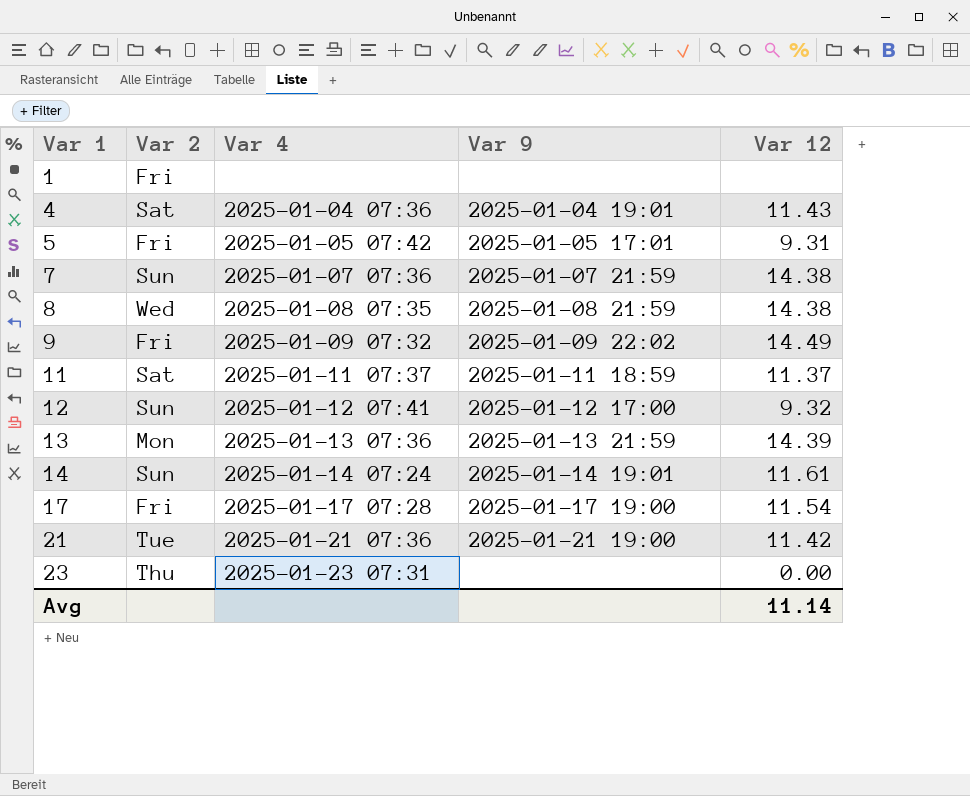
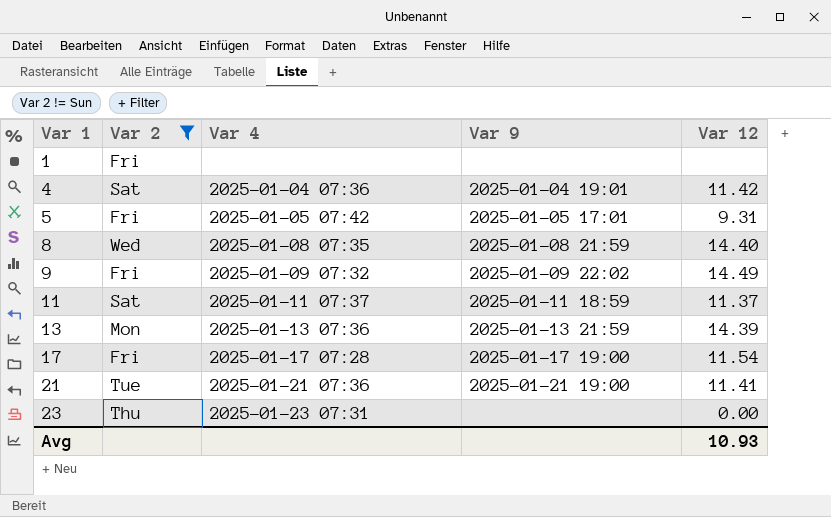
filter: none -> Var 2 != Sun
4 | Var 12: 11.43 -> 11.42
8 | Var 12: 14.38 -> 14.40
21 | Var 12: 11.42 -> 11.41
Avg | Var 12: 11.14 -> 10.93

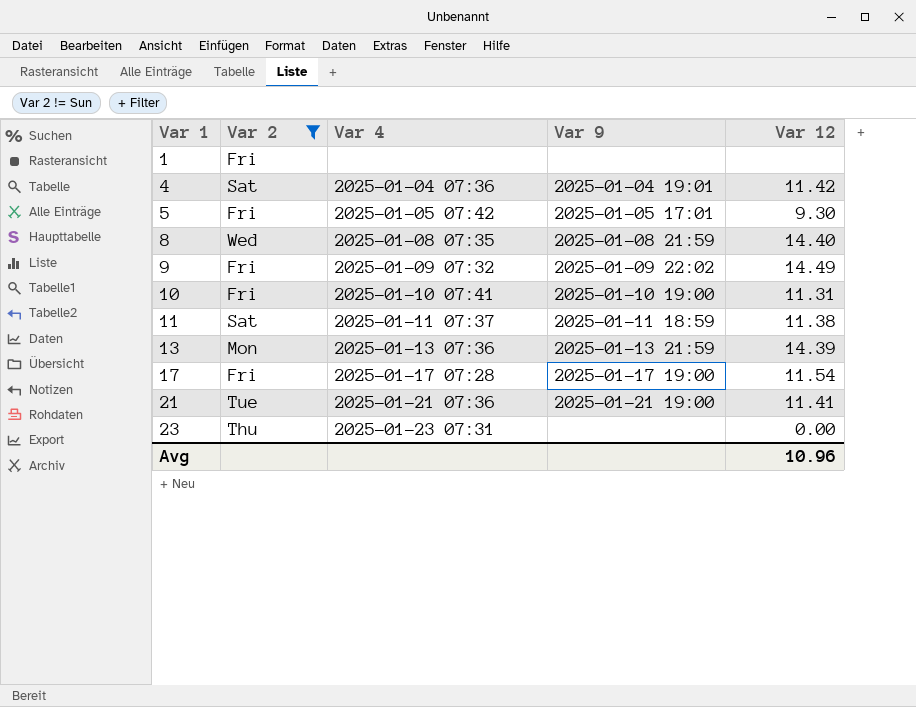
5 | Var 12: 9.31 -> 9.30
row 10: none -> Fri | 2025-01-10 07:41 | 2025-01-10 19:00 | 11.31
11 | Var 12: 11.37 -> 11.38
Avg | Var 12: 10.93 -> 10.96

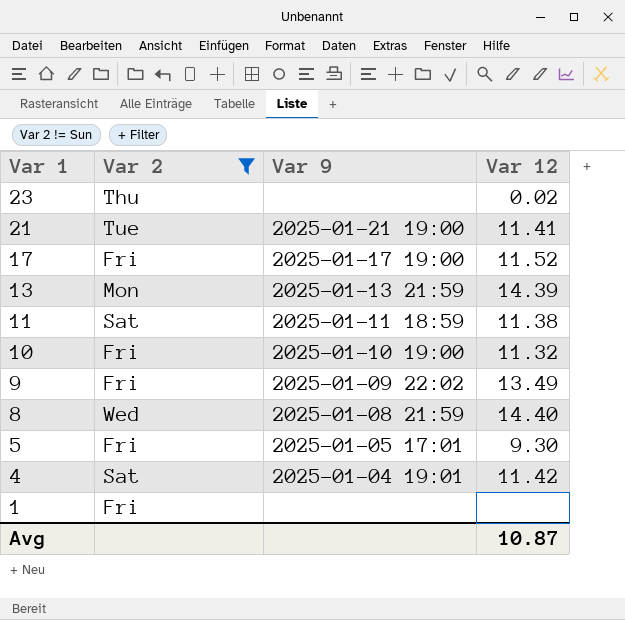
row order: Var 1 ascending -> Var 1 descending
column Var 4 | position: 3 -> none
23 | Var 12: 0.00 -> 0.02
17 | Var 12: 11.54 -> 11.52
10 | Var 12: 11.31 -> 11.32
9 | Var 12: 14.49 -> 13.49
Avg | Var 12: 10.96 -> 10.87

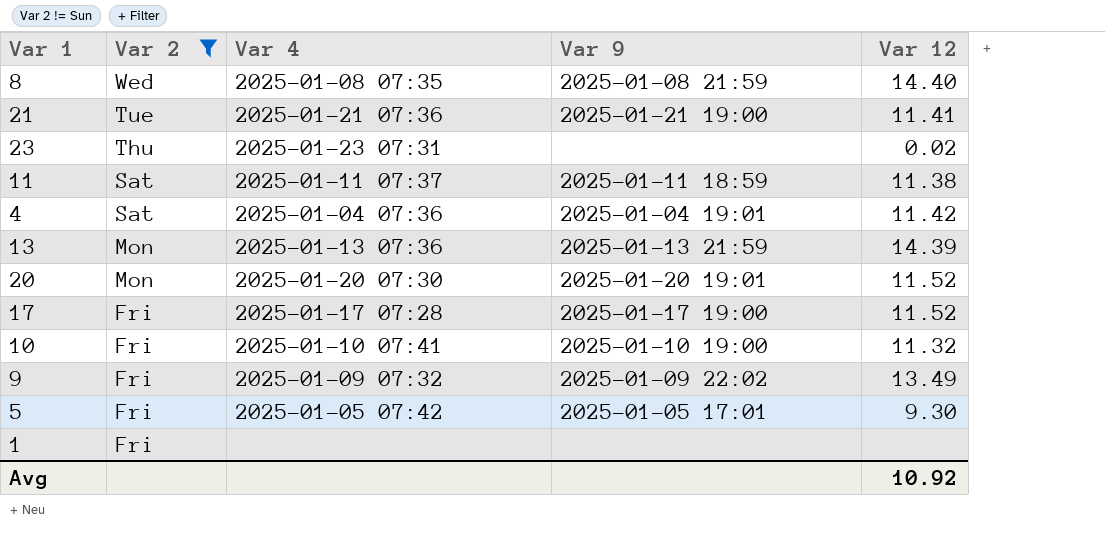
row order: Var 1 descending -> Var 2 descending
column Var 4 | position: none -> 3
row 20: none -> Mon | 2025-01-20 07:30 | 2025-01-20 19:01 | 11.52
Avg | Var 12: 10.87 -> 10.92

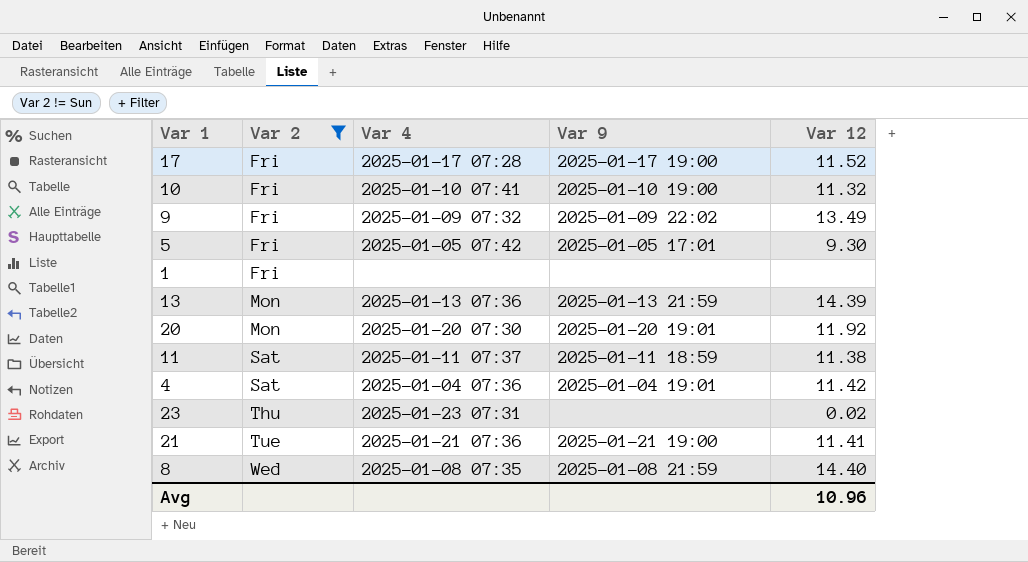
row order: Var 2 descending -> Var 2 ascending
20 | Var 12: 11.52 -> 11.92
Avg | Var 12: 10.92 -> 10.96

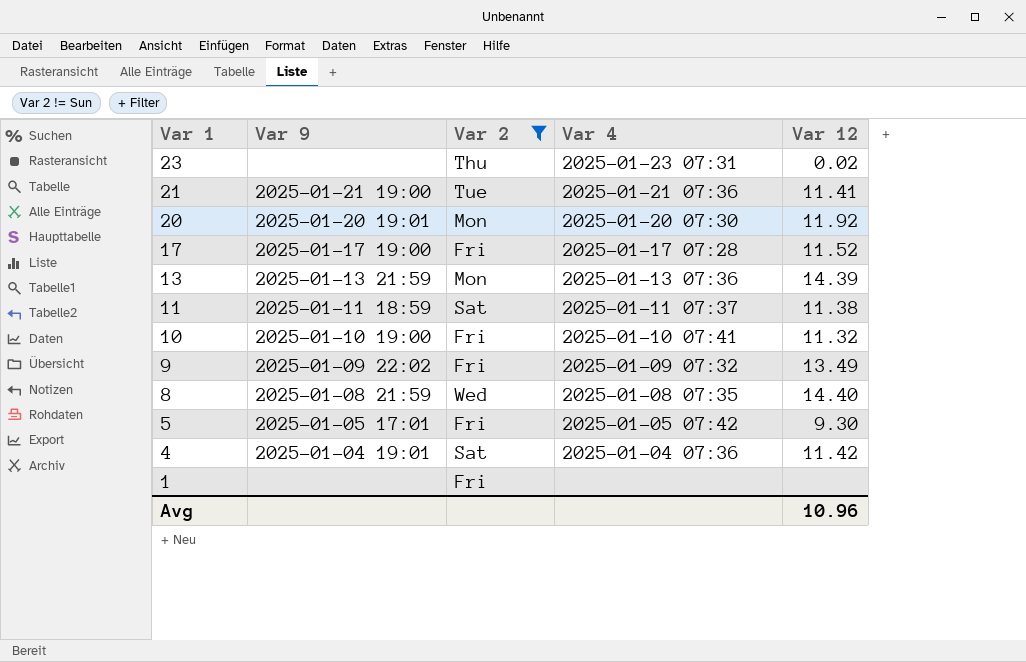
row order: Var 2 ascending -> Var 1 descending
column Var 9 | position: 4 -> 2

